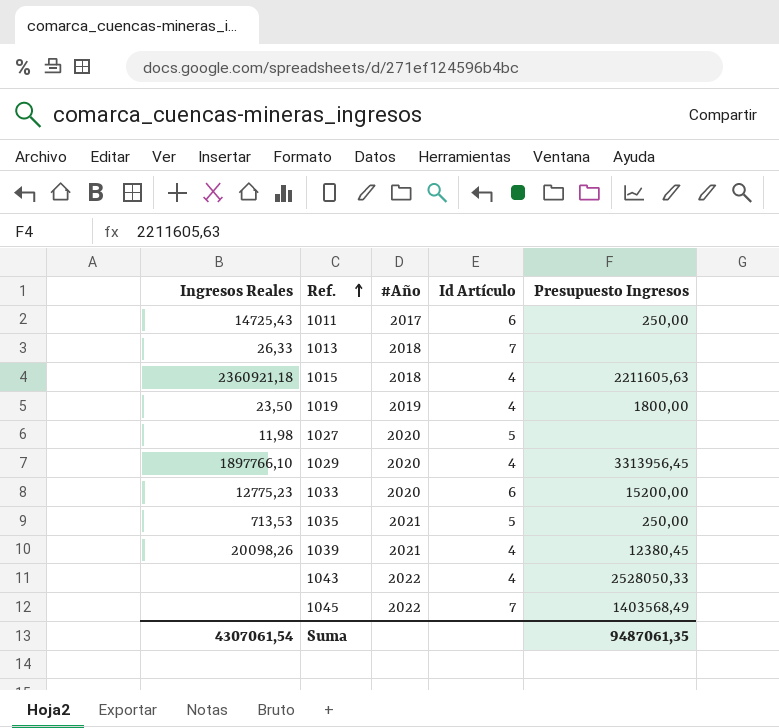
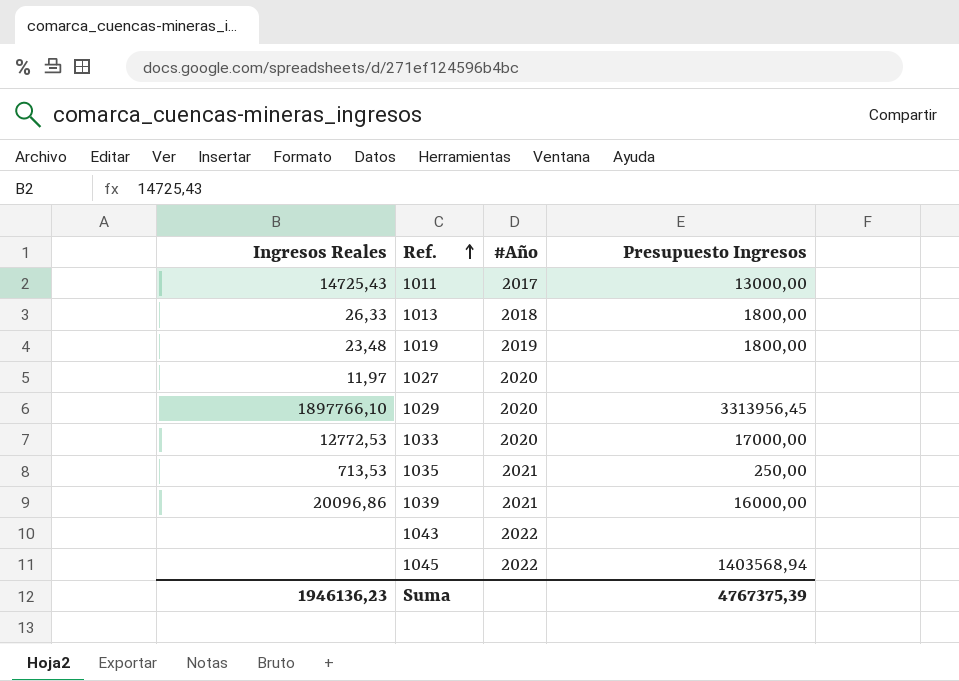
column Id Artículo | position: 4 -> none
row 1015: 2360921,18 | 2018 | 4 | 2211605,63 -> none
1011 | Presupuesto Ingresos: 250,00 -> 13000,00
1013 | Presupuesto Ingresos: none -> 1800,00
1019 | Ingresos Reales: 23,50 -> 23,48
1027 | Ingresos Reales: 11,98 -> 11,97
1033 | Ingresos Reales: 12775,23 -> 12772,53
1033 | Presupuesto Ingresos: 15200,00 -> 17000,00
1039 | Ingresos Reales: 20098,26 -> 20096,86
1039 | Presupuesto Ingresos: 12380,45 -> 16000,00
1043 | Presupuesto Ingresos: 2528050,33 -> none
1045 | Presupuesto Ingresos: 1403568,49 -> 1403568,94
Suma | Ingresos Reales: 4307061,54 -> 1946136,23
Suma | Presupuesto Ingresos: 9487061,35 -> 4767375,39

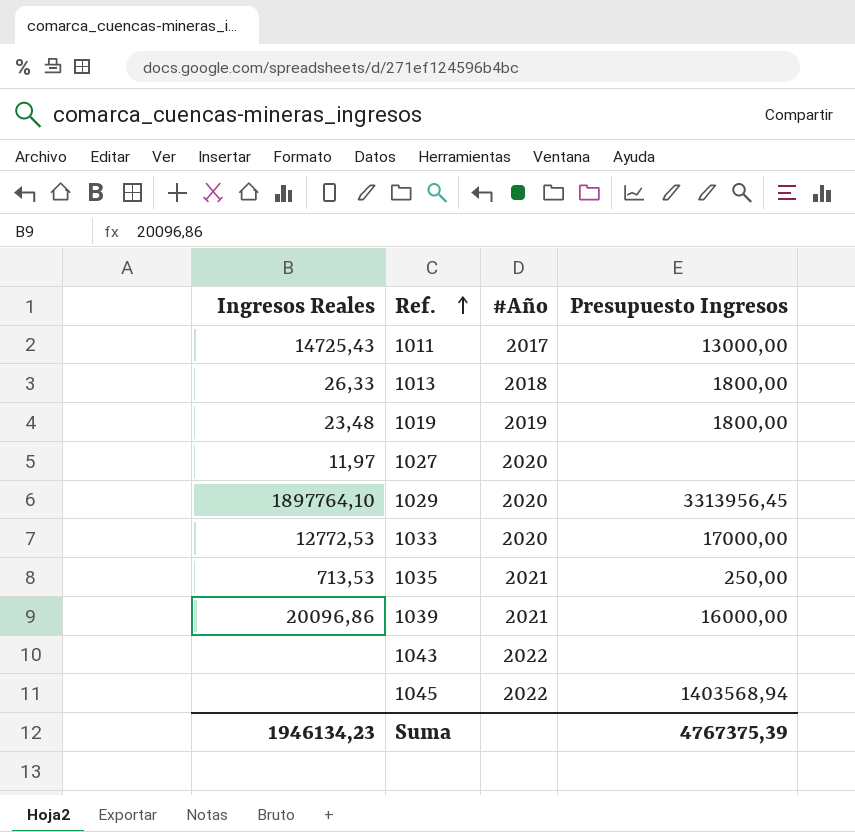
1029 | Ingresos Reales: 1897766,10 -> 1897764,10
Suma | Ingresos Reales: 1946136,23 -> 1946134,23

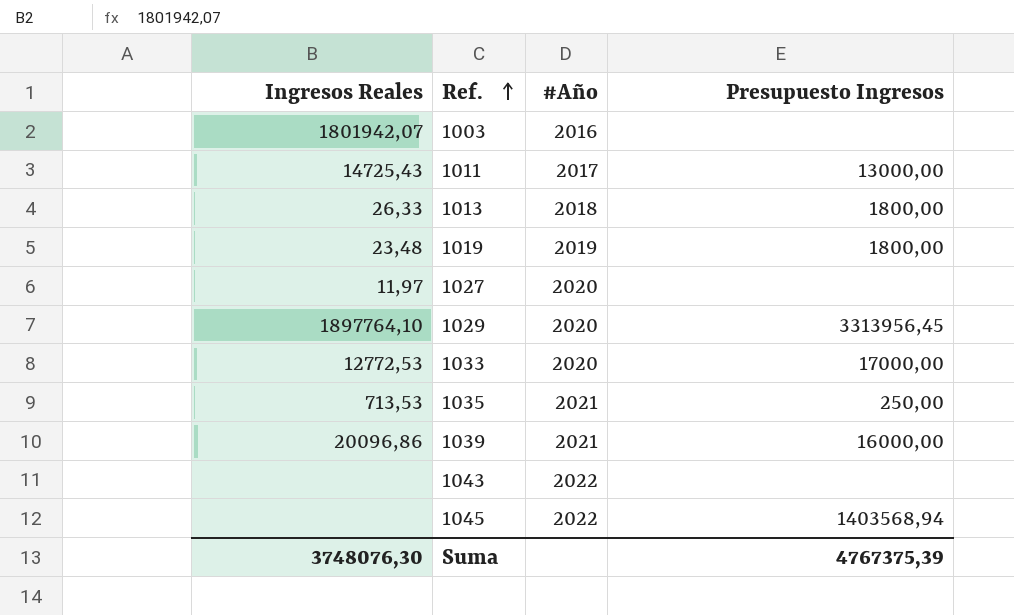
row 1003: none -> 1801942,07 | 2016 | none
Suma | Ingresos Reales: 1946134,23 -> 3748076,30

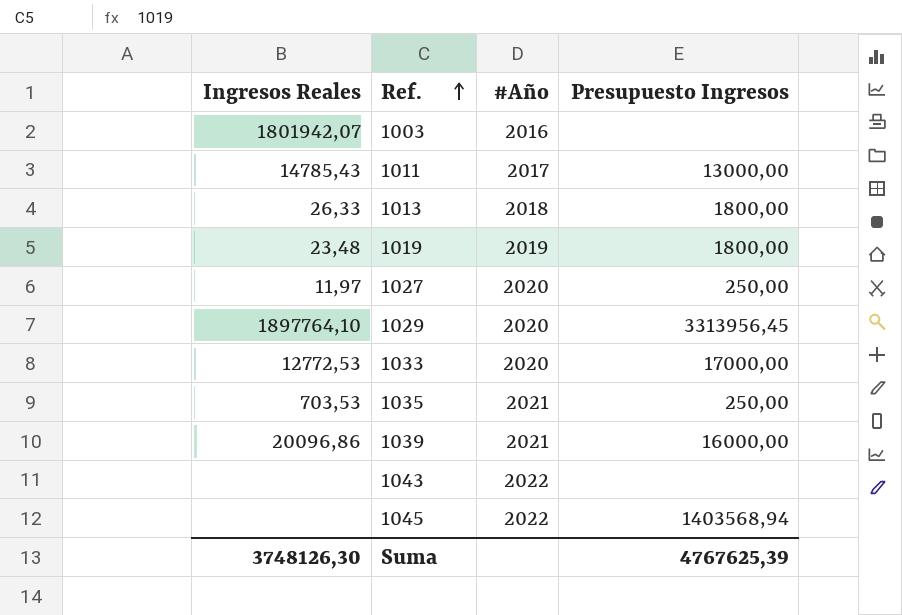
1011 | Ingresos Reales: 14725,43 -> 14785,43
1027 | Presupuesto Ingresos: none -> 250,00
1035 | Ingresos Reales: 713,53 -> 703,53
Suma | Ingresos Reales: 3748076,30 -> 3748126,30
Suma | Presupuesto Ingresos: 4767375,39 -> 4767625,39

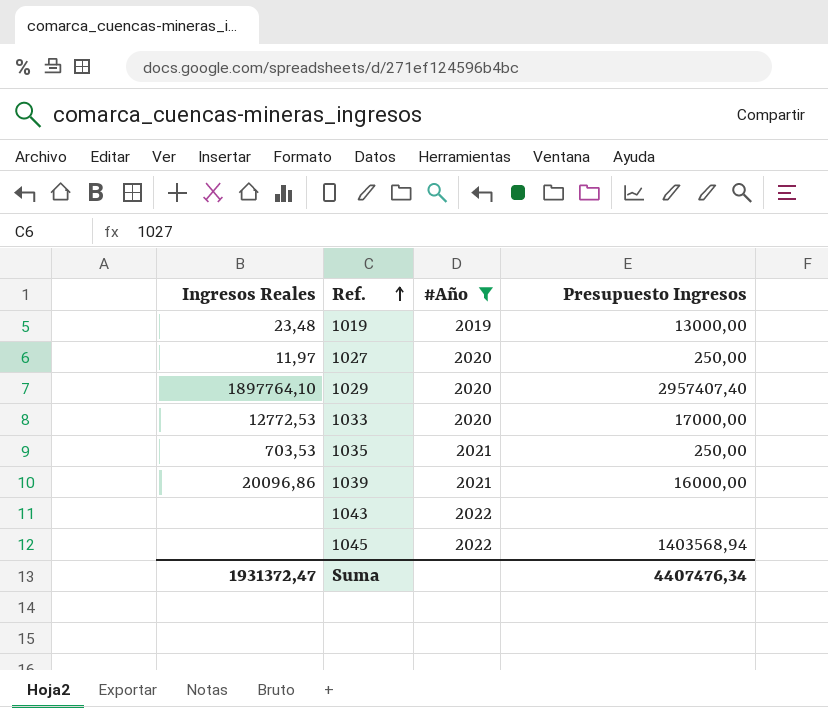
filter: none -> #Año >= 2019
1019 | Presupuesto Ingresos: 1800,00 -> 13000,00
1029 | Presupuesto Ingresos: 3313956,45 -> 2957407,40
Suma | Ingresos Reales: 3748126,30 -> 1931372,47
Suma | Presupuesto Ingresos: 4767625,39 -> 4407476,34

